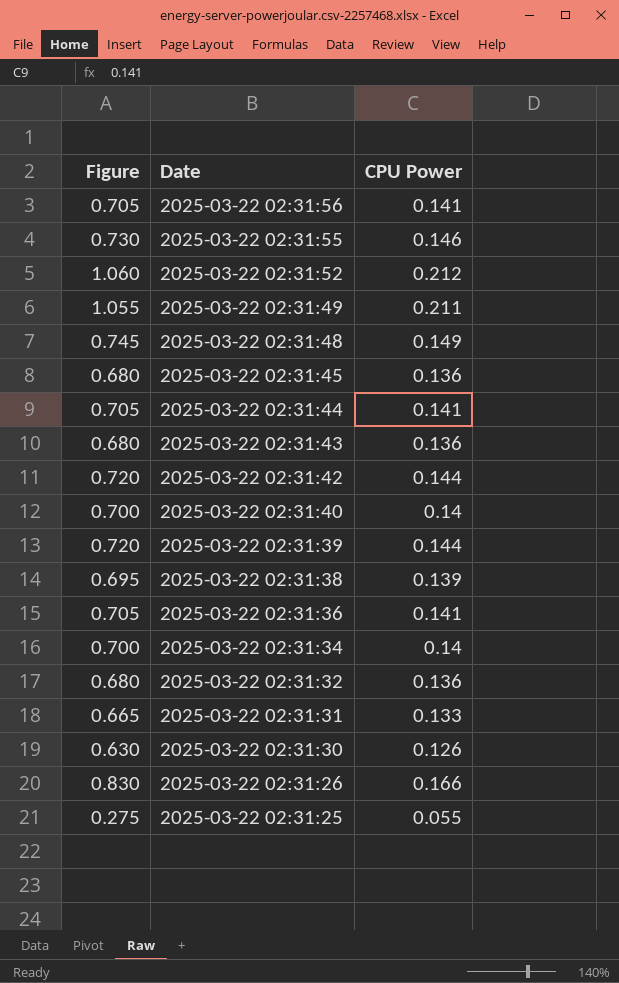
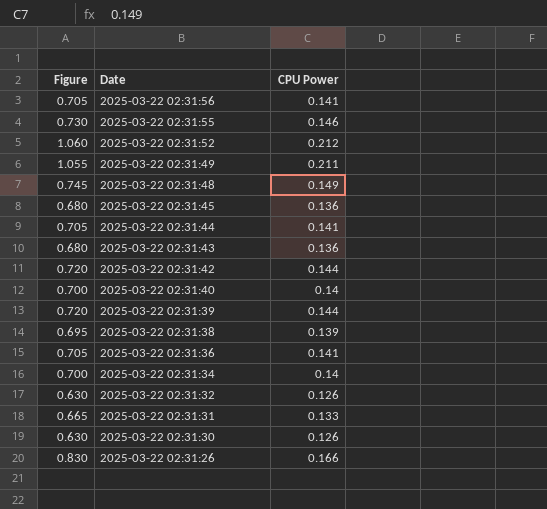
row 2025-03-22 02:31:25: 0.275 | 0.055 -> none
2025-03-22 02:31:32 | Figure: 0.680 -> 0.630
2025-03-22 02:31:32 | CPU Power: 0.136 -> 0.126

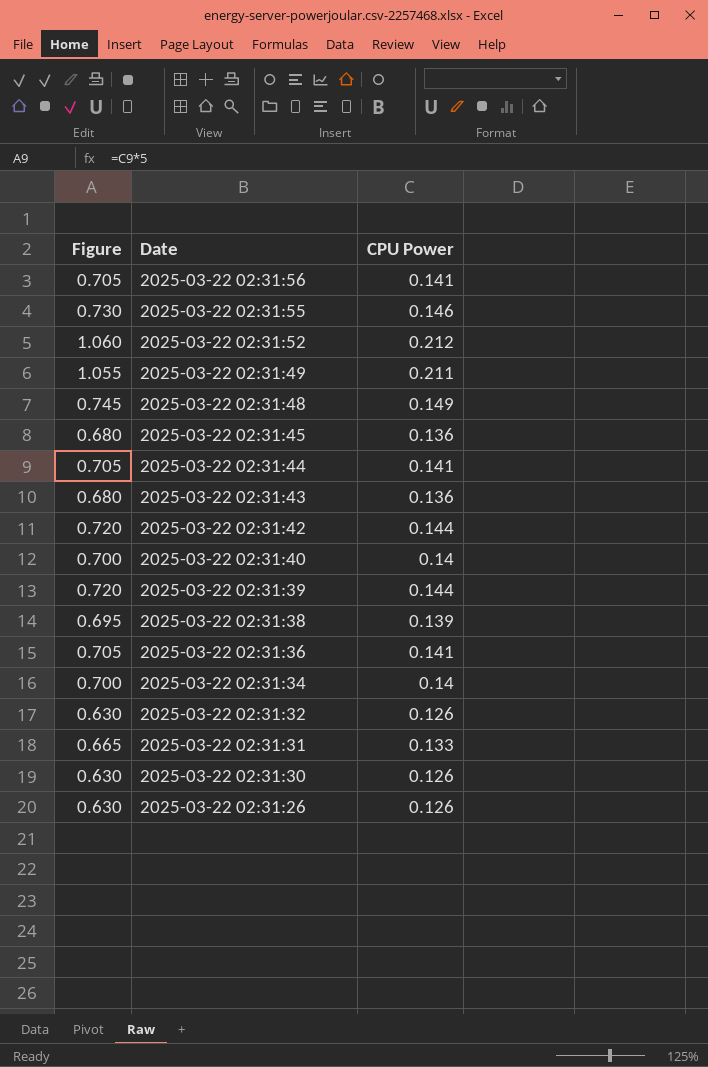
2025-03-22 02:31:26 | Figure: 0.830 -> 0.630
2025-03-22 02:31:26 | CPU Power: 0.166 -> 0.126

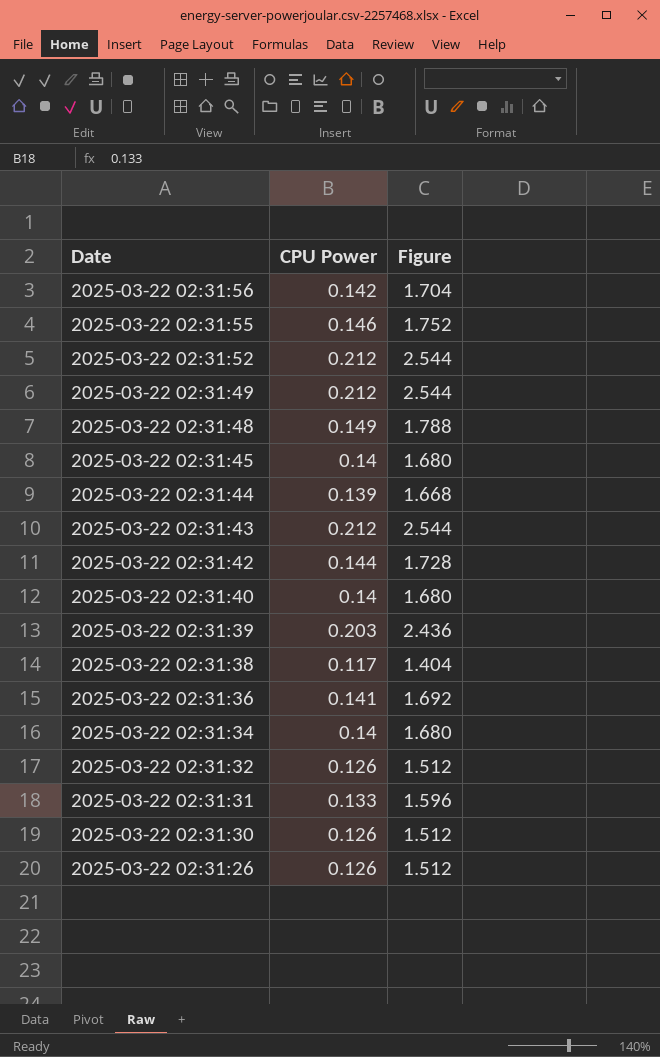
column Figure | formula: [CPU Power] * 5 -> [CPU Power] * 12
column Figure | position: 1 -> 3
2025-03-22 02:31:56 | CPU Power: 0.141 -> 0.142
2025-03-22 02:31:49 | CPU Power: 0.211 -> 0.212
2025-03-22 02:31:45 | CPU Power: 0.136 -> 0.14
2025-03-22 02:31:44 | CPU Power: 0.141 -> 0.139
2025-03-22 02:31:43 | CPU Power: 0.136 -> 0.212
2025-03-22 02:31:39 | CPU Power: 0.144 -> 0.203
2025-03-22 02:31:38 | CPU Power: 0.139 -> 0.117

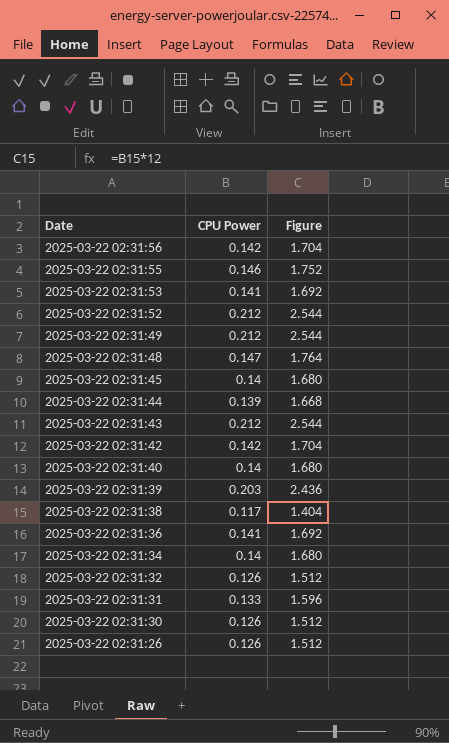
row 2025-03-22 02:31:53: none -> 0.141 | 1.692
2025-03-22 02:31:48 | CPU Power: 0.149 -> 0.147
2025-03-22 02:31:48 | Figure: 1.788 -> 1.764
2025-03-22 02:31:42 | CPU Power: 0.144 -> 0.142
2025-03-22 02:31:42 | Figure: 1.728 -> 1.704

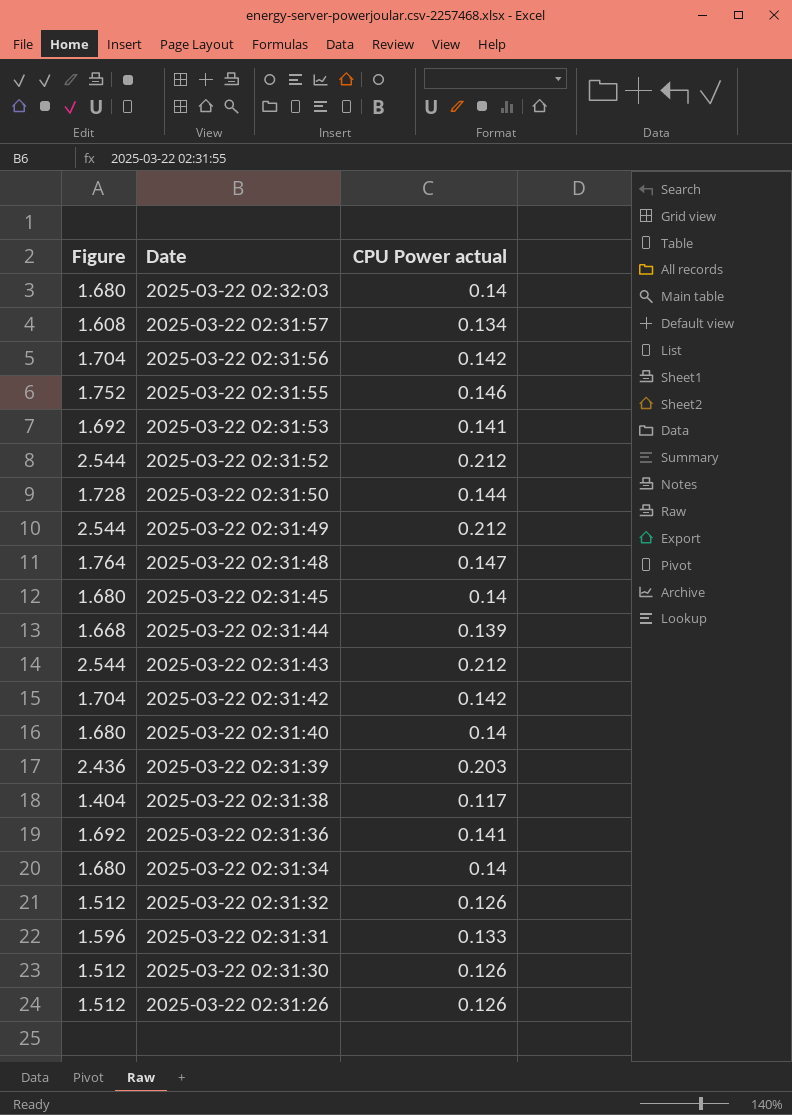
column Figure | position: 3 -> 1
column name: CPU Power -> CPU Power actual
row 2025-03-22 02:32:03: none -> 1.680 | 0.14
row 2025-03-22 02:31:57: none -> 1.608 | 0.134
row 2025-03-22 02:31:50: none -> 1.728 | 0.144

